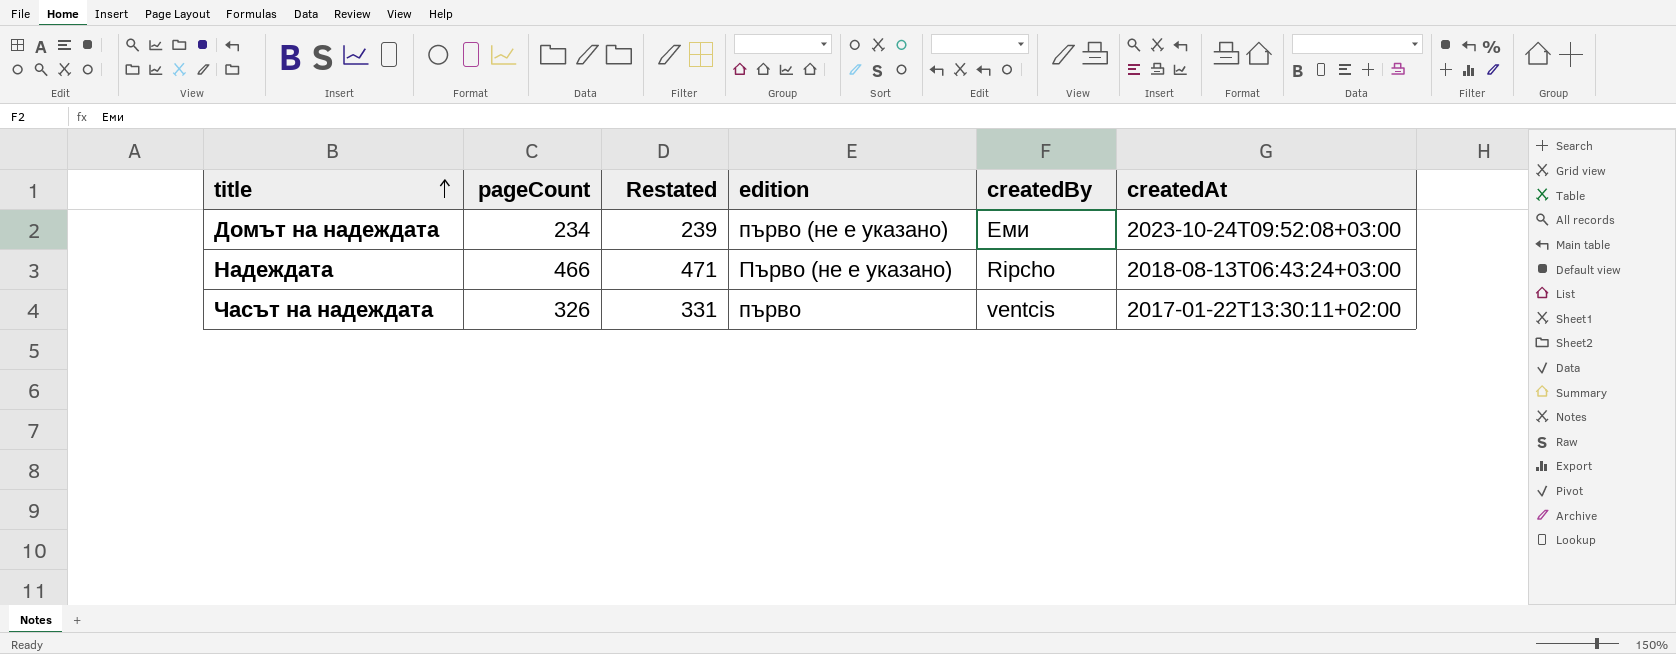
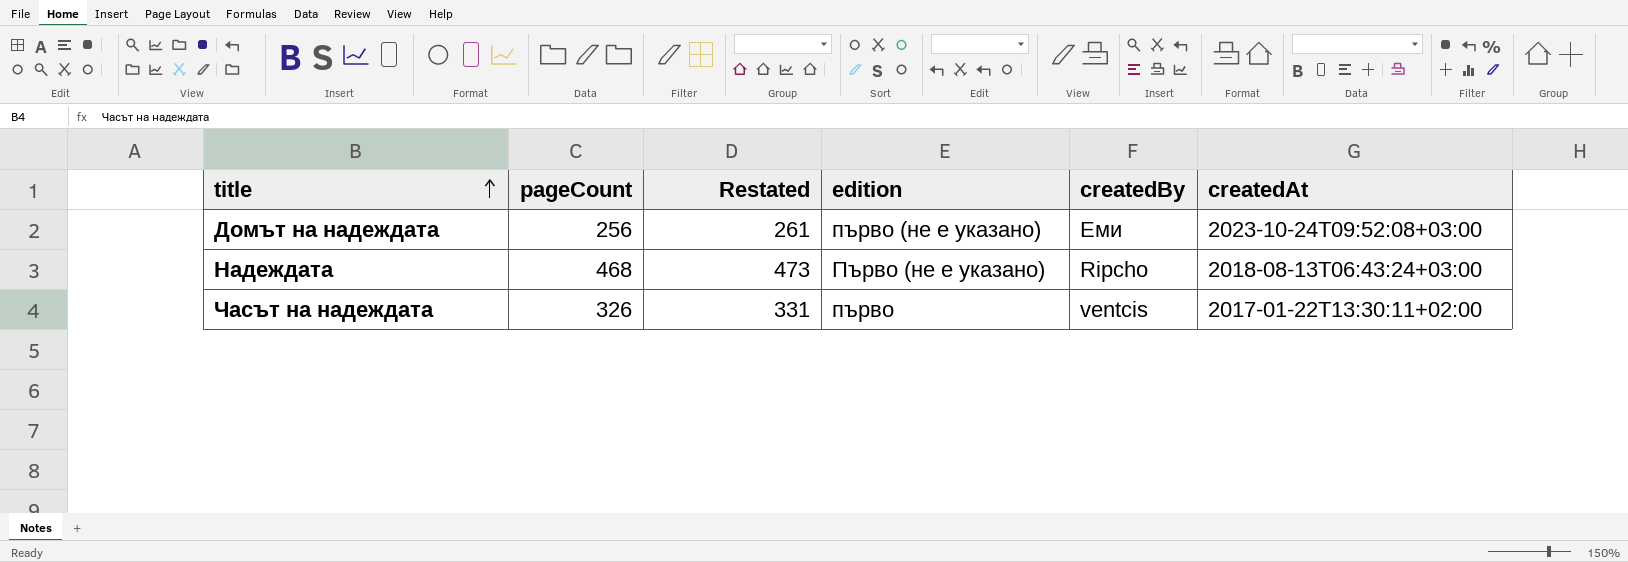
Домът на надеждата | pageCount: 234 -> 256
Домът на надеждата | Restated: 239 -> 261
Надеждата | pageCount: 466 -> 468
Надеждата | Restated: 471 -> 473

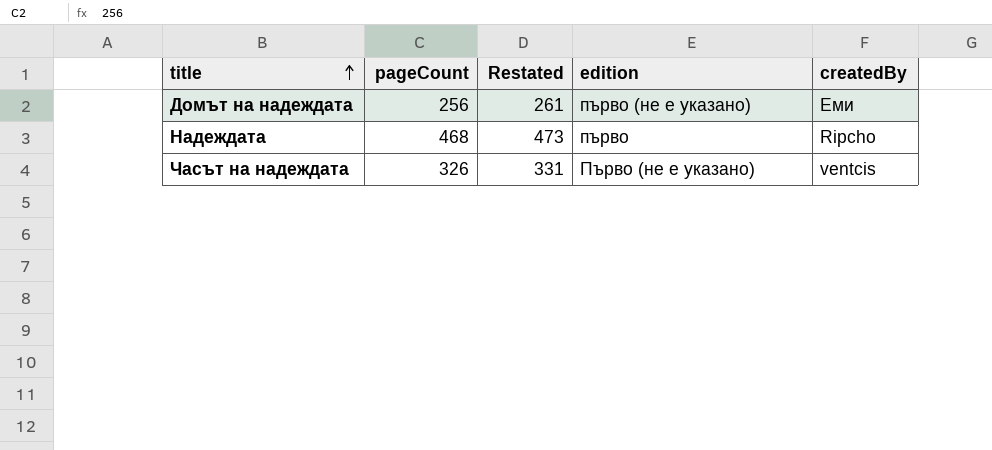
column createdAt | position: 6 -> none
Надеждата | edition: Първо (не е указано) -> първо
Часът на надеждата | edition: първо -> Първо (не е указано)

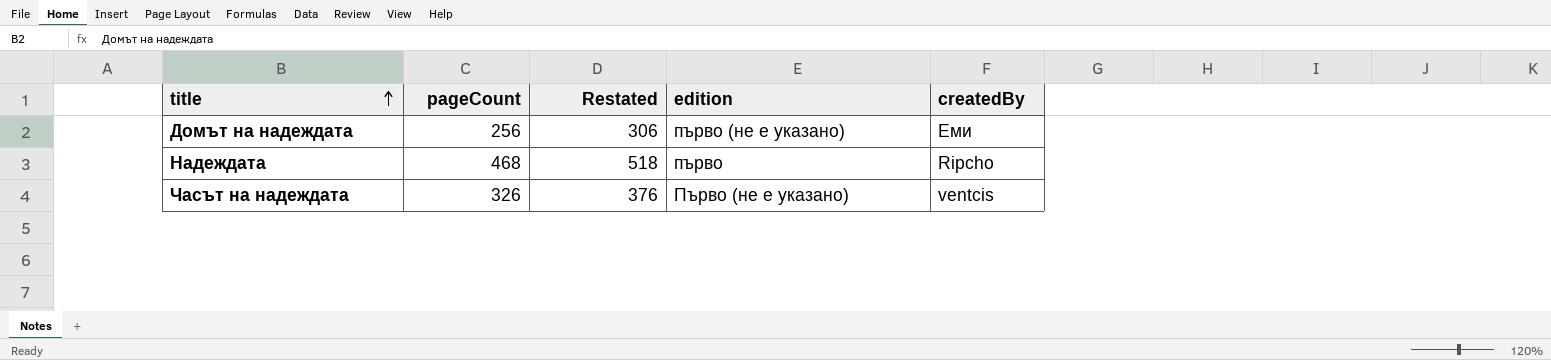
column Restated | formula: [pageCount] + 5 -> [pageCount] + 50

